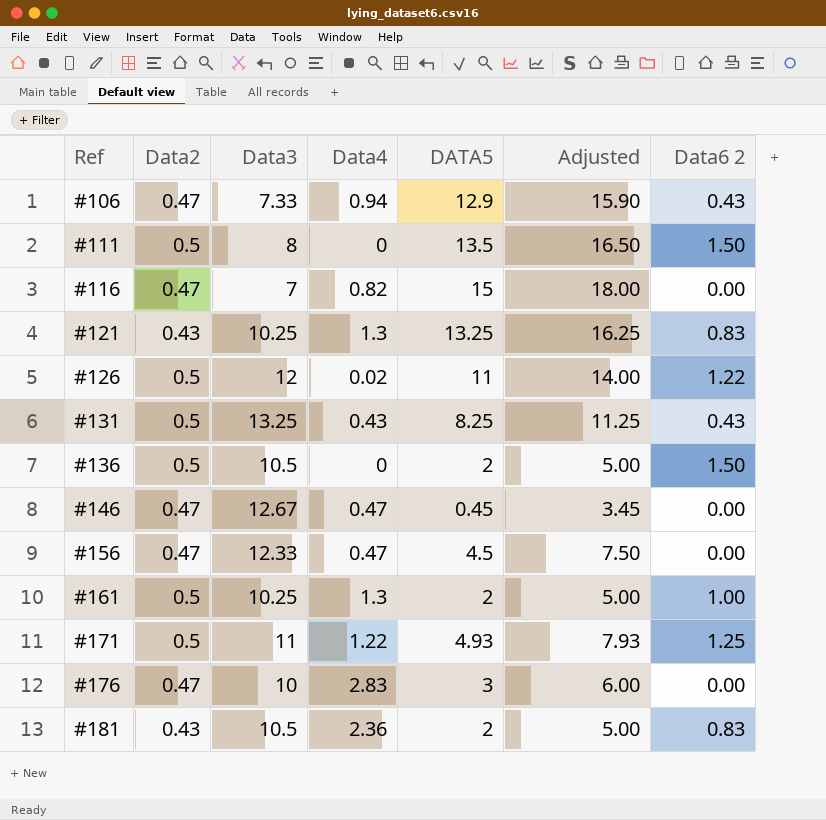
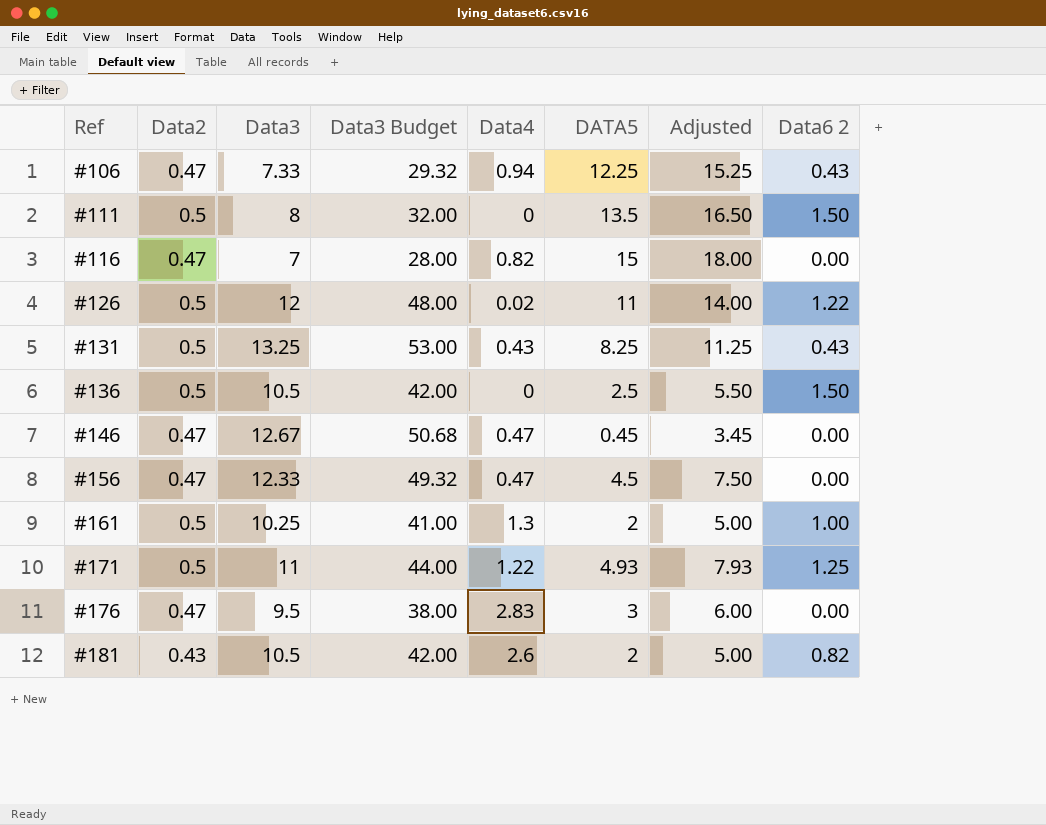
column Data3 Budget | formula: none -> [Data3] * 4
row #121: 0.43 | 10.25 | 1.3 | 13.25 | 16.25 | 0.83 -> none
#106 | DATA5: 12.9 -> 12.25
#106 | Adjusted: 15.90 -> 15.25
#136 | DATA5: 2 -> 2.5
#136 | Adjusted: 5.00 -> 5.50
#176 | Data3: 10 -> 9.5
#181 | Data4: 2.36 -> 2.6
#181 | Data6 2: 0.83 -> 0.82

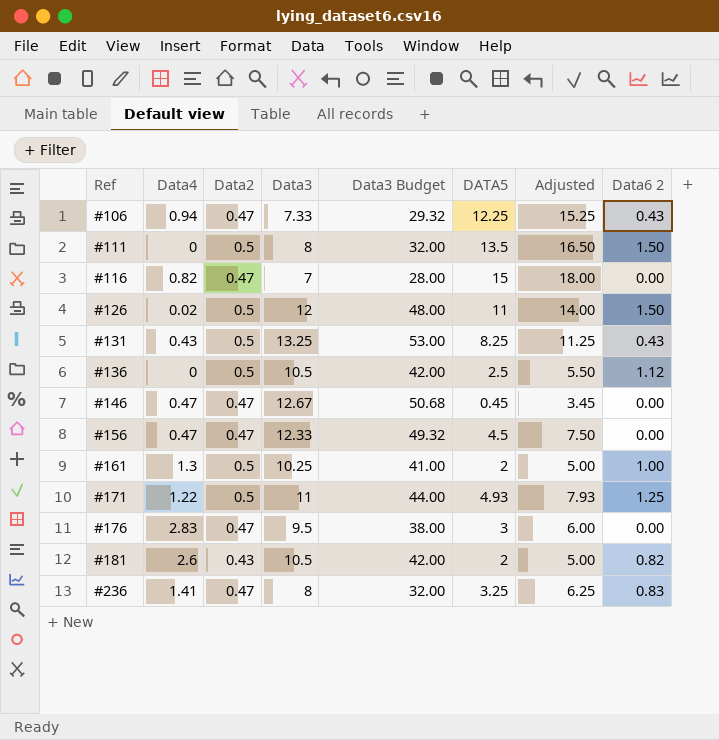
column Data4 | position: 5 -> 2
#126 | Data6 2: 1.22 -> 1.50
#136 | Data6 2: 1.50 -> 1.12
row #236: none -> 1.41 | 0.47 | 8 | 32.00 | 3.25 | 6.25 | 0.83

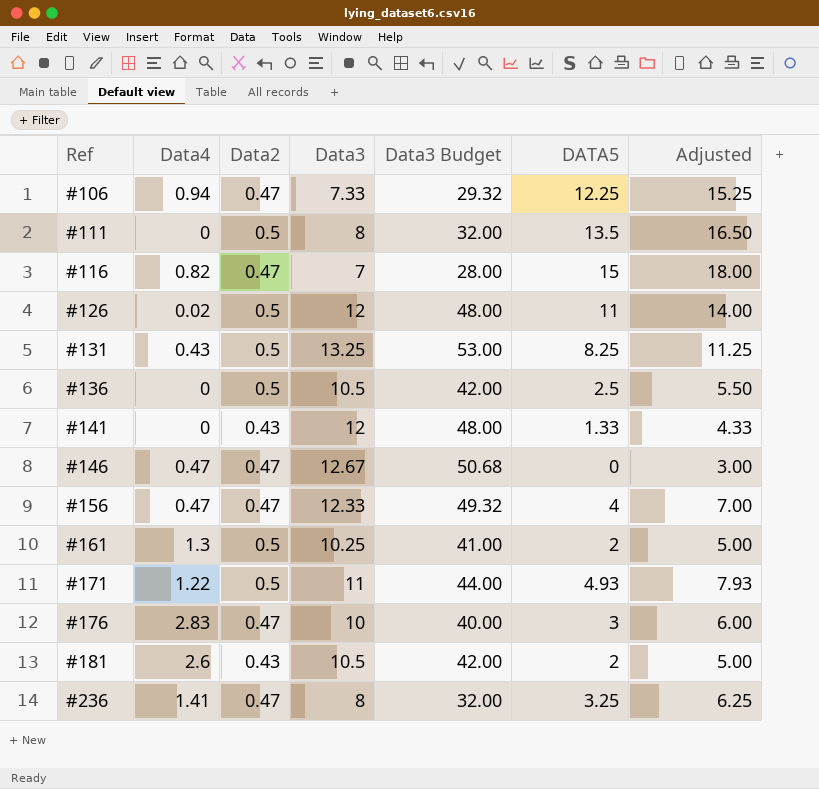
column Data6 2 | position: 8 -> none
row #141: none -> 0 | 0.43 | 12 | 48.00 | 1.33 | 4.33
#146 | DATA5: 0.45 -> 0
#146 | Adjusted: 3.45 -> 3.00
#156 | DATA5: 4.5 -> 4
#156 | Adjusted: 7.50 -> 7.00
#176 | Data3: 9.5 -> 10
#176 | Data3 Budget: 38.00 -> 40.00

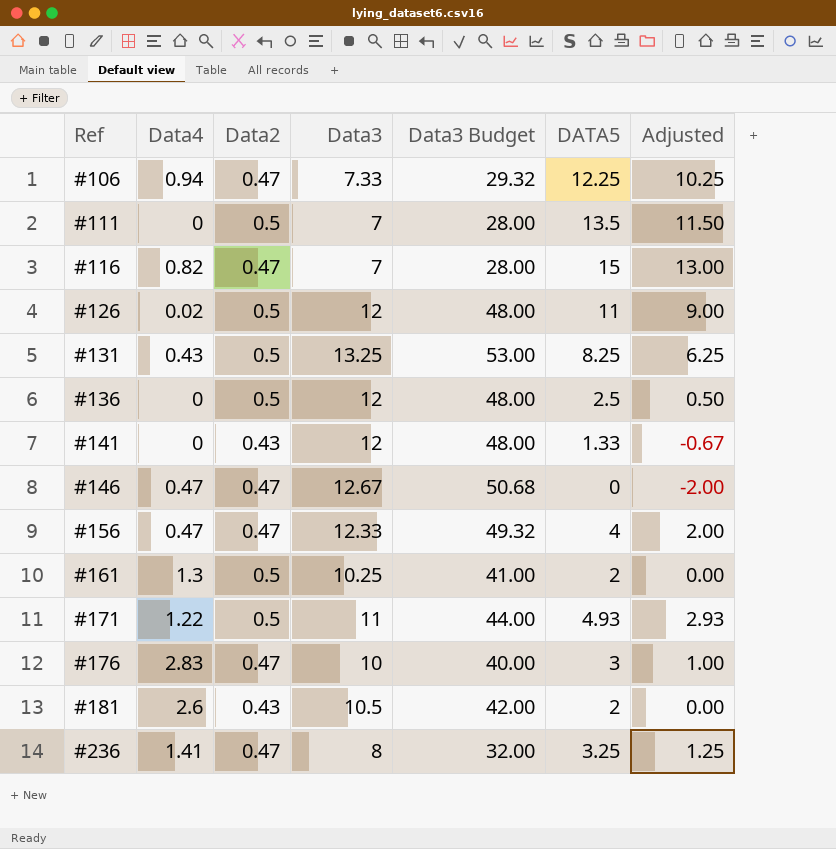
column Adjusted | formula: [DATA5] + 3 -> [DATA5] - 2
#111 | Data3: 8 -> 7
#111 | Data3 Budget: 32.00 -> 28.00
#136 | Data3: 10.5 -> 12
#136 | Data3 Budget: 42.00 -> 48.00

